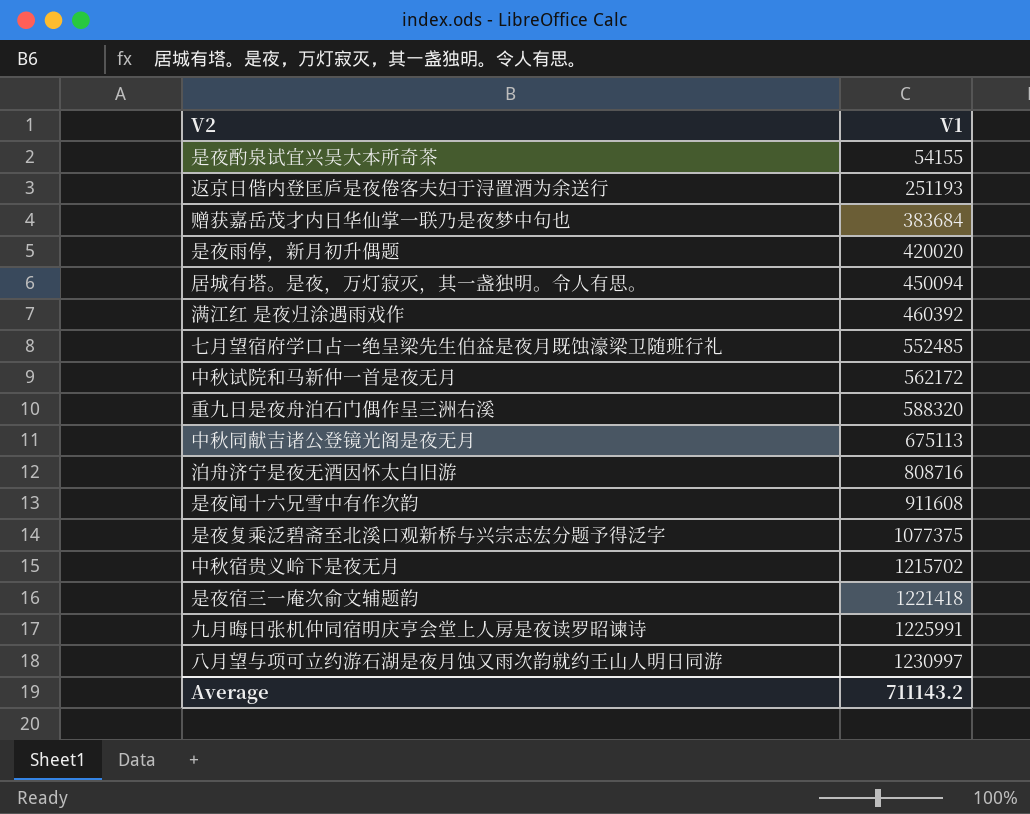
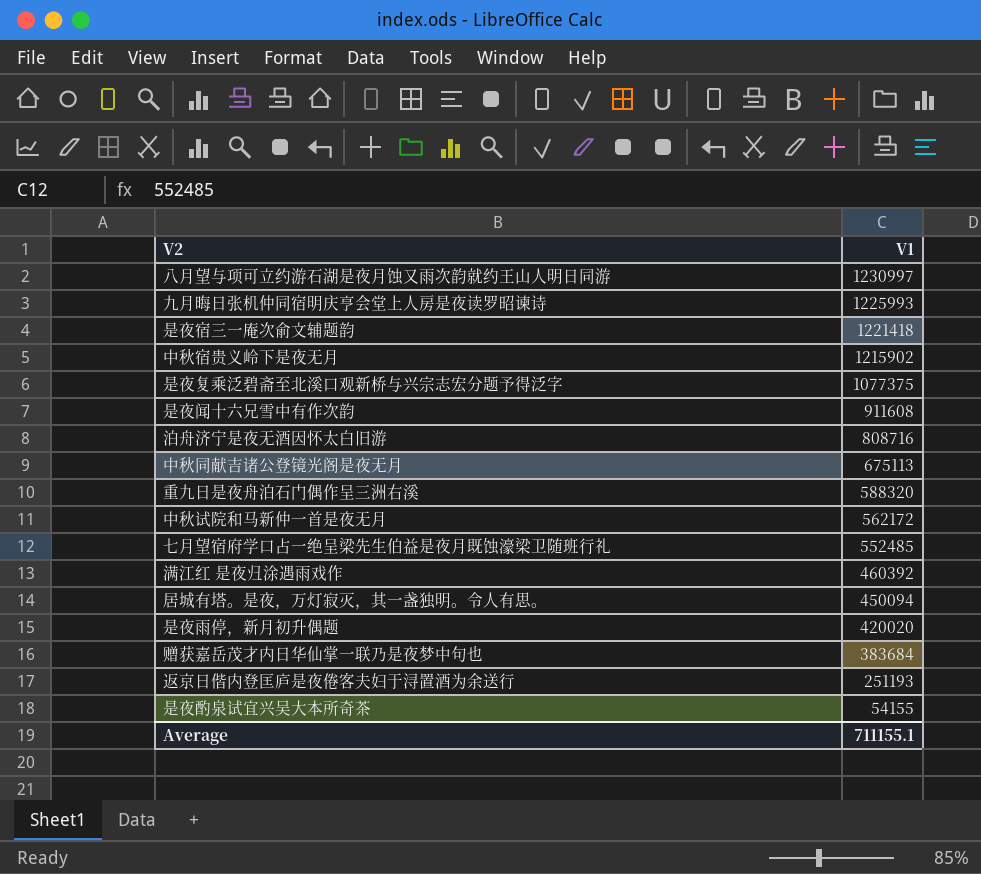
row order: V1 ascending -> V1 descending
九月晦日张机仲同宿明庆亨会堂上人房是夜读罗昭谏诗 | V1: 1225991 -> 1225993
中秋宿贵义岭下是夜无月 | V1: 1215702 -> 1215902
Average | V1: 711143.2 -> 711155.1

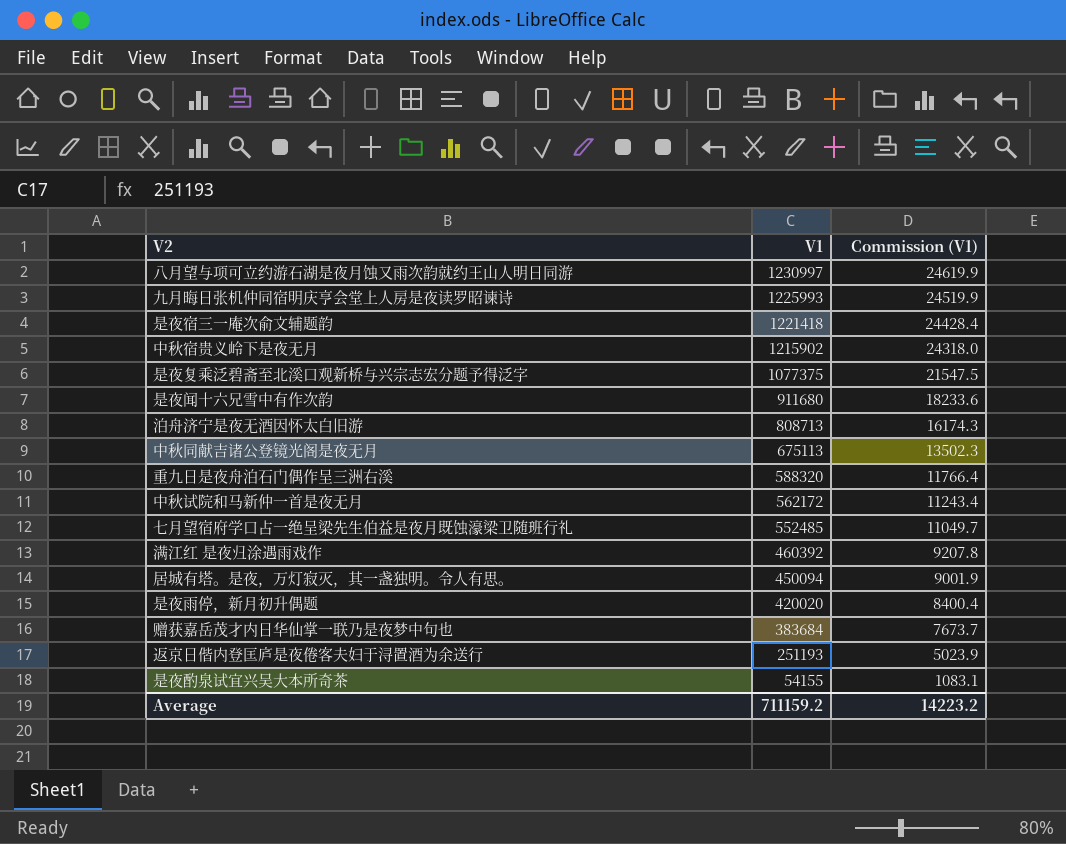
column Commission (V1) | formula: none -> [V1] * 0.02
是夜闻十六兄雪中有作次韵 | V1: 911608 -> 911680
泊舟济宁是夜无酒因怀太白旧游 | V1: 808716 -> 808713
Average | V1: 711155.1 -> 711159.2

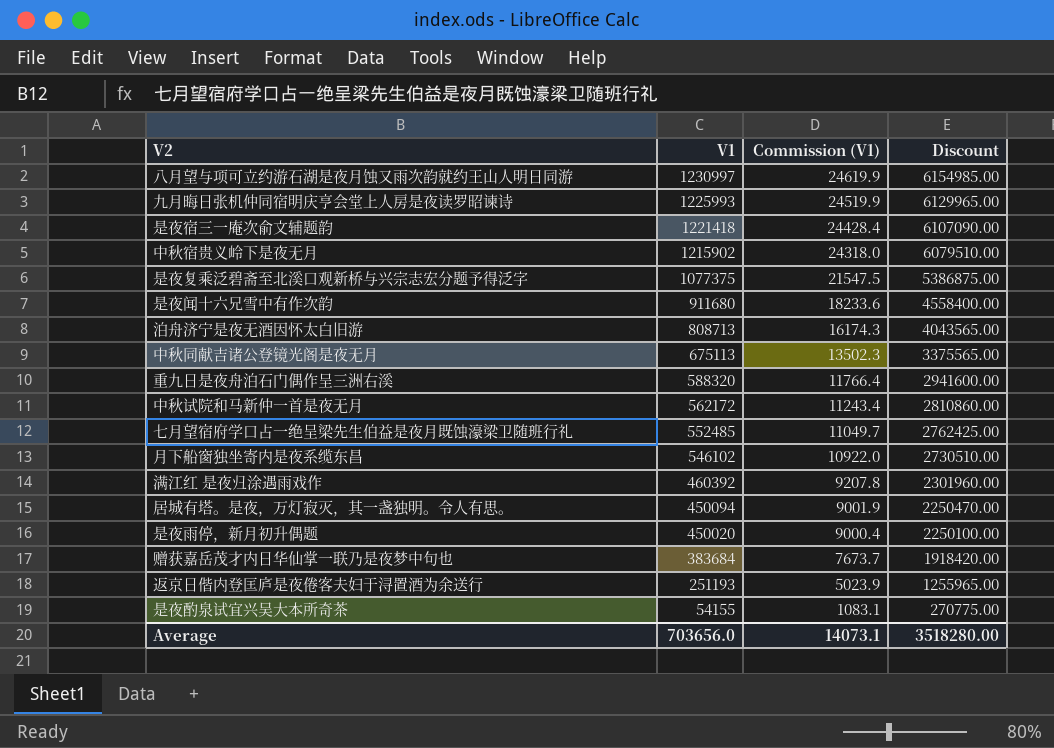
column Discount | formula: none -> [V1] * 5
row 月下船窗独坐寄内是夜系缆东昌: none -> 546102 | 10922.0 | 2730510.00
是夜雨停，新月初升偶题 | V1: 420020 -> 450020
是夜雨停，新月初升偶题 | Commission (V1): 8400.4 -> 9000.4
Average | V1: 711159.2 -> 703656.0
Average | Commission (V1): 14223.2 -> 14073.1

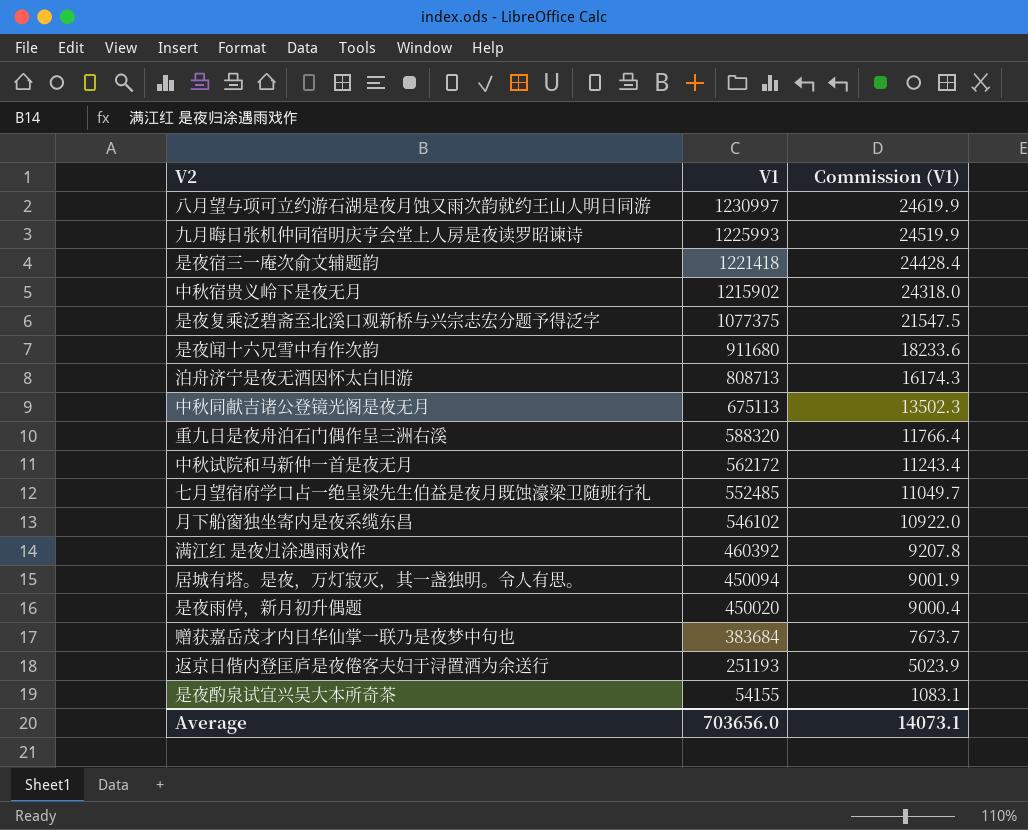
column Discount | formula: [V1] * 5 -> none

